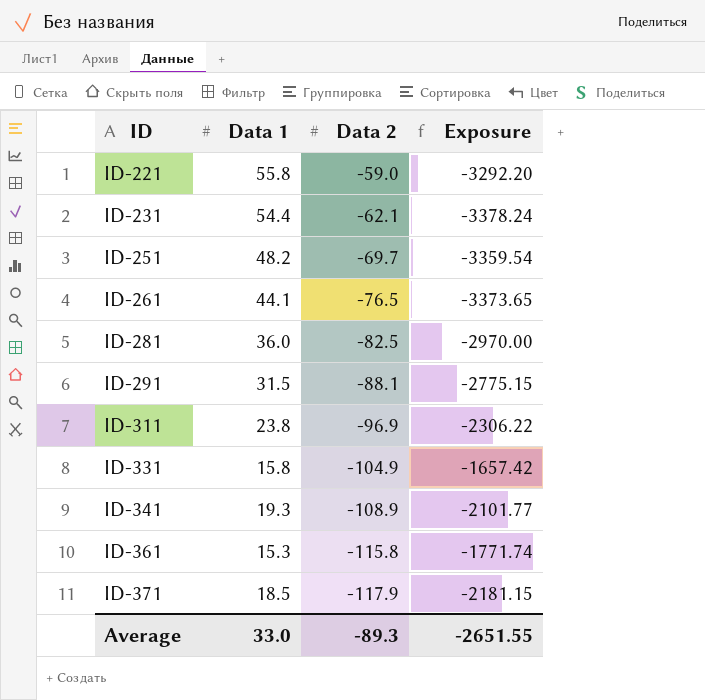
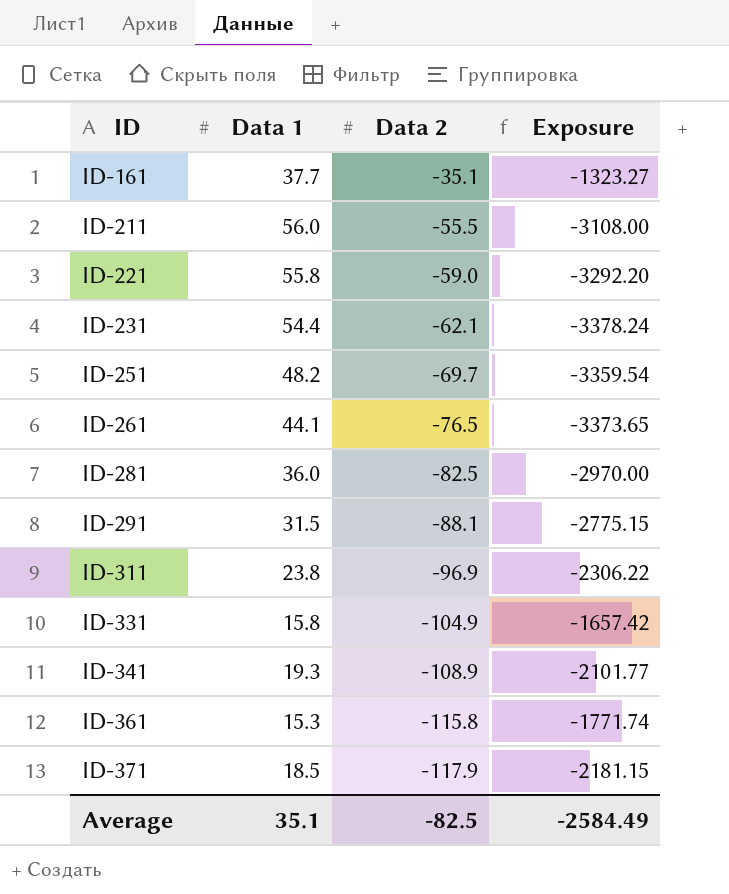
row ID-161: none -> 37.7 | -35.1 | -1323.27
row ID-211: none -> 56.0 | -55.5 | -3108.00
Average | Data 1: 33.0 -> 35.1
Average | Data 2: -89.3 -> -82.5
Average | Exposure: -2651.55 -> -2584.49

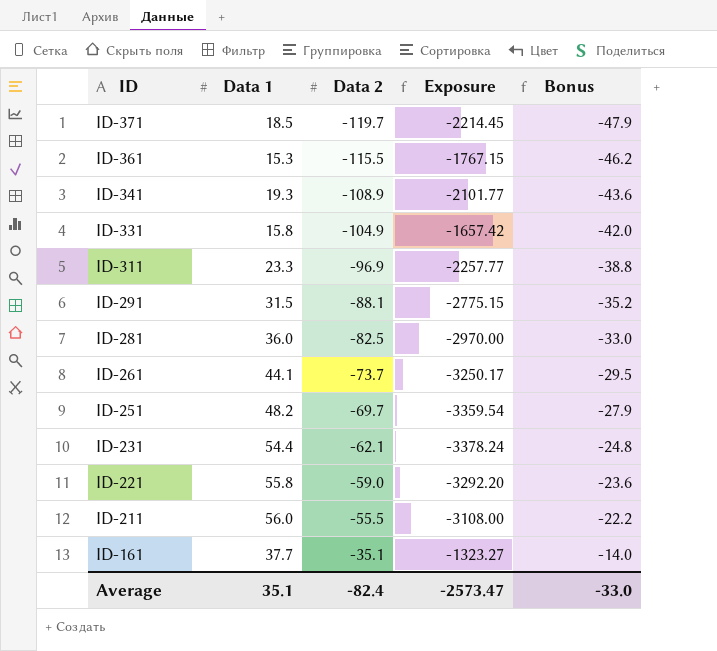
row order: ID ascending -> ID descending
column Bonus | formula: none -> [Data 2] * 0.4
ID-371 | Data 2: -117.9 -> -119.7
ID-371 | Exposure: -2181.15 -> -2214.45
ID-361 | Data 2: -115.8 -> -115.5
ID-361 | Exposure: -1771.74 -> -1767.15
ID-311 | Data 1: 23.8 -> 23.3
ID-311 | Exposure: -2306.22 -> -2257.77
ID-261 | Data 2: -76.5 -> -73.7
ID-261 | Exposure: -3373.65 -> -3250.17
Average | Data 2: -82.5 -> -82.4
Average | Exposure: -2584.49 -> -2573.47

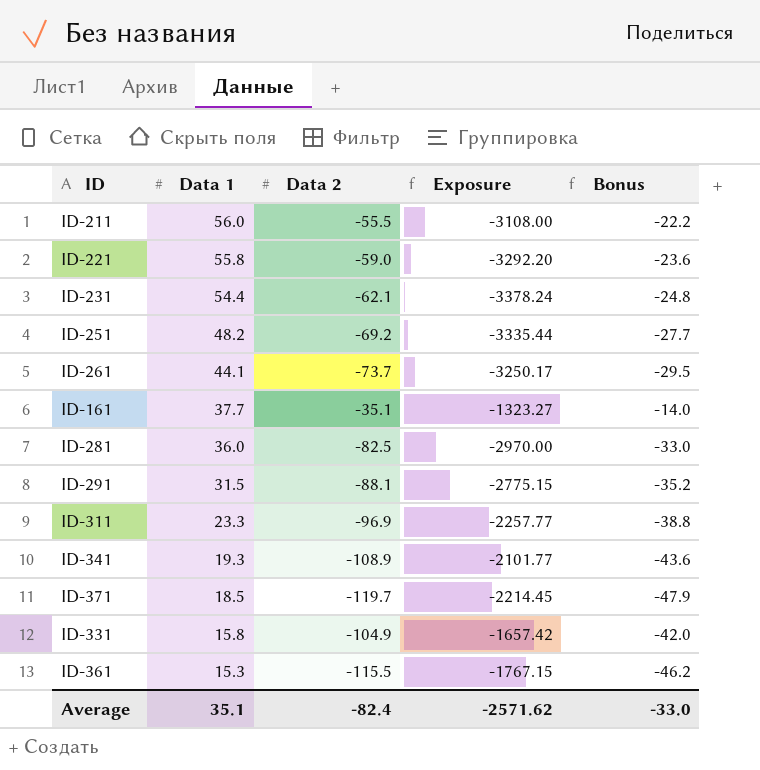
row order: ID descending -> Data 1 descending
ID-251 | Data 2: -69.7 -> -69.2
ID-251 | Exposure: -3359.54 -> -3335.44
ID-251 | Bonus: -27.9 -> -27.7
Average | Exposure: -2573.47 -> -2571.62

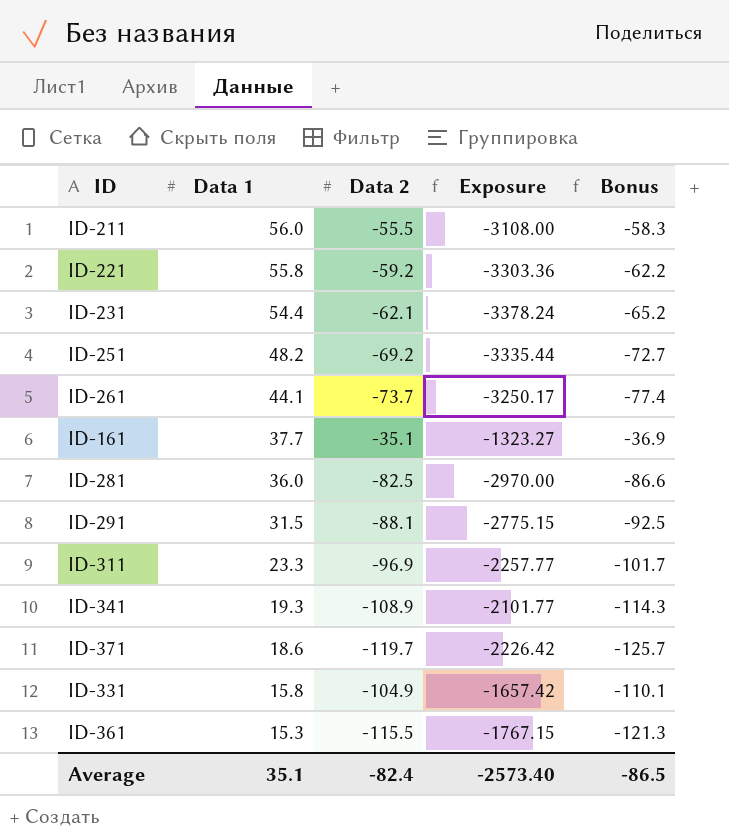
column Bonus | formula: [Data 2] * 0.4 -> [Data 2] * 1.05
ID-221 | Data 2: -59.0 -> -59.2
ID-221 | Exposure: -3292.20 -> -3303.36
ID-371 | Data 1: 18.5 -> 18.6
ID-371 | Exposure: -2214.45 -> -2226.42
Average | Exposure: -2571.62 -> -2573.40
Average | Bonus: -33.0 -> -86.5

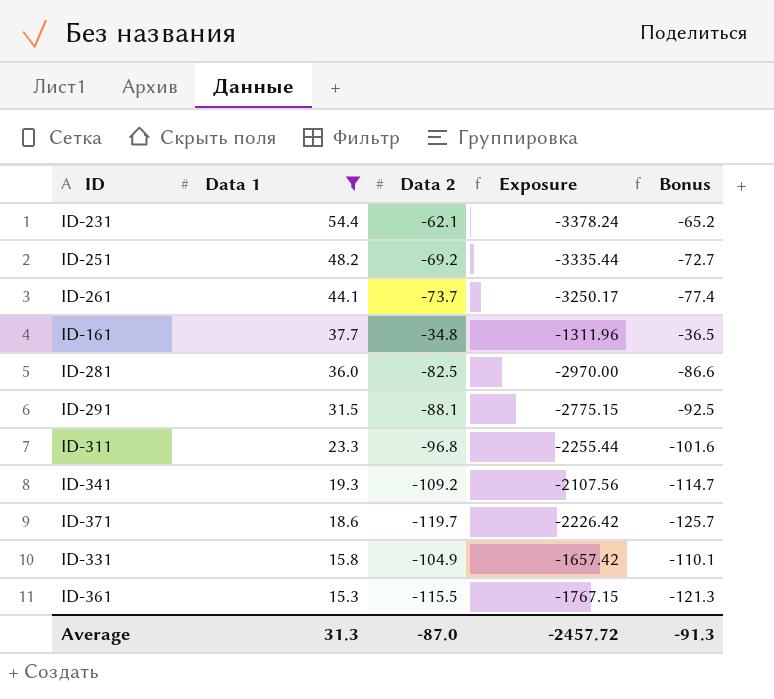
filter: none -> Data 1 <= 54.4
ID-161 | Data 2: -35.1 -> -34.8
ID-161 | Exposure: -1323.27 -> -1311.96
ID-161 | Bonus: -36.9 -> -36.5
ID-311 | Data 2: -96.9 -> -96.8
ID-311 | Exposure: -2257.77 -> -2255.44
ID-311 | Bonus: -101.7 -> -101.6
ID-341 | Data 2: -108.9 -> -109.2
ID-341 | Exposure: -2101.77 -> -2107.56
ID-341 | Bonus: -114.3 -> -114.7
Average | Data 1: 35.1 -> 31.3
Average | Data 2: -82.4 -> -87.0
Average | Exposure: -2573.40 -> -2457.72
Average | Bonus: -86.5 -> -91.3

